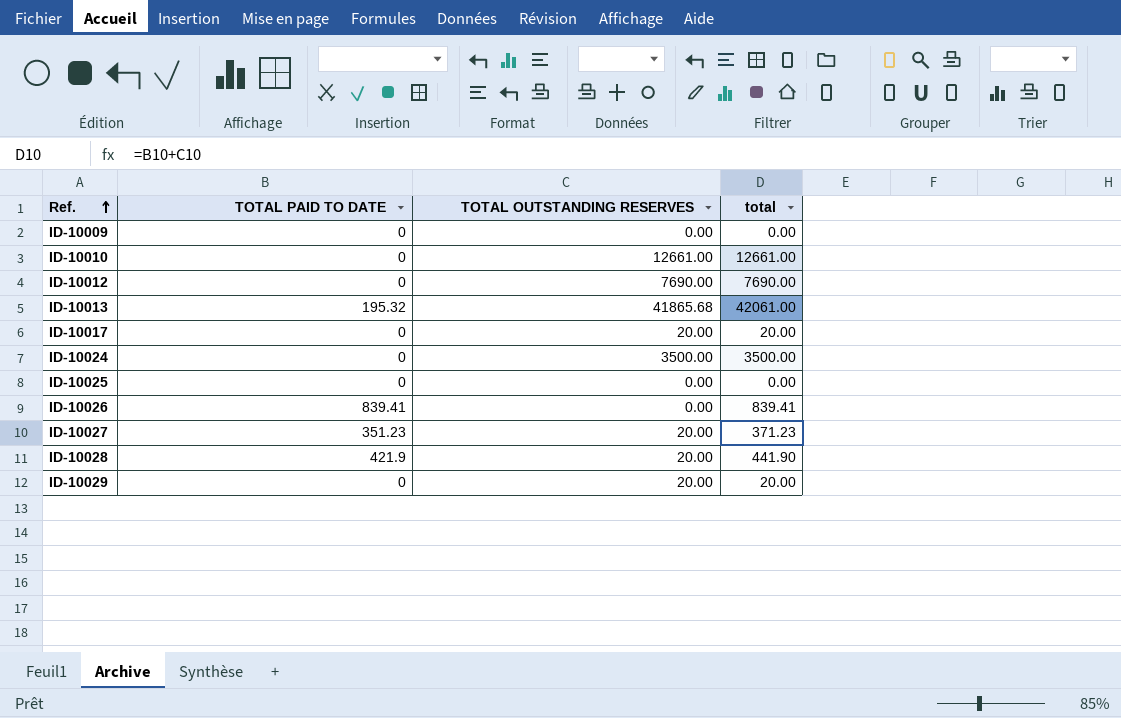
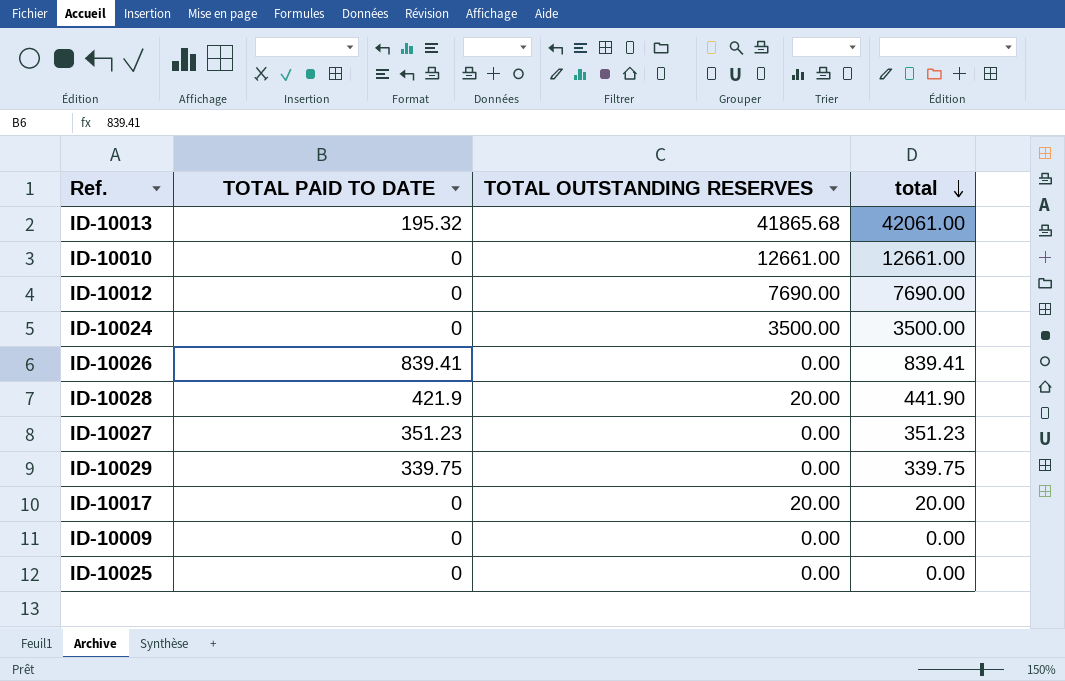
row order: Ref. ascending -> total descending
ID-10027 | TOTAL OUTSTANDING RESERVES: 20.00 -> 0.00
ID-10027 | total: 371.23 -> 351.23
ID-10029 | TOTAL PAID TO DATE: 0 -> 339.75
ID-10029 | TOTAL OUTSTANDING RESERVES: 20.00 -> 0.00
ID-10029 | total: 20.00 -> 339.75

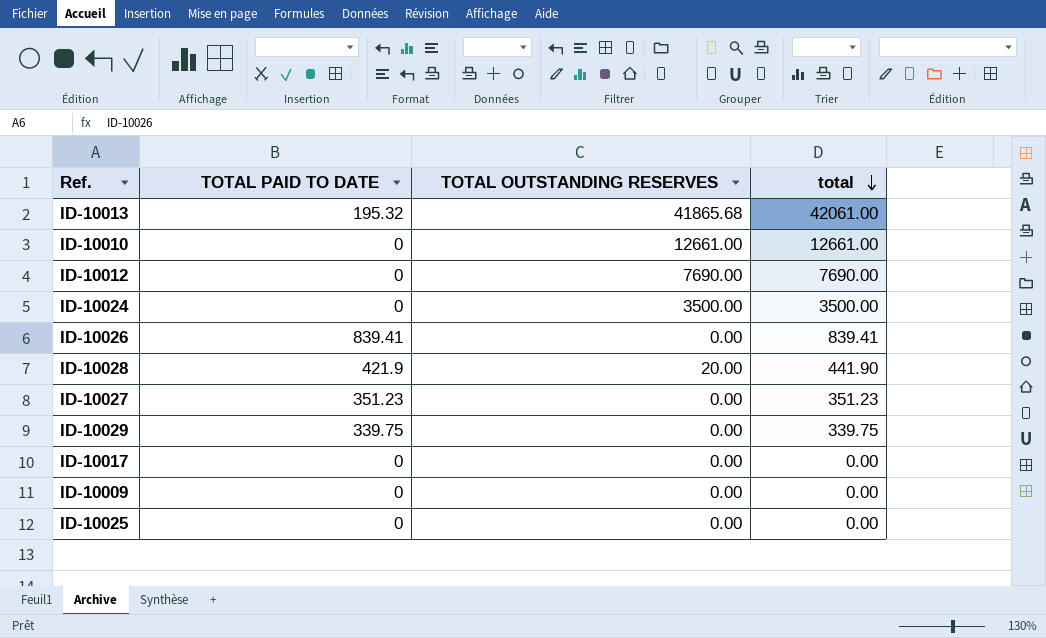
ID-10017 | TOTAL OUTSTANDING RESERVES: 20.00 -> 0.00
ID-10017 | total: 20.00 -> 0.00

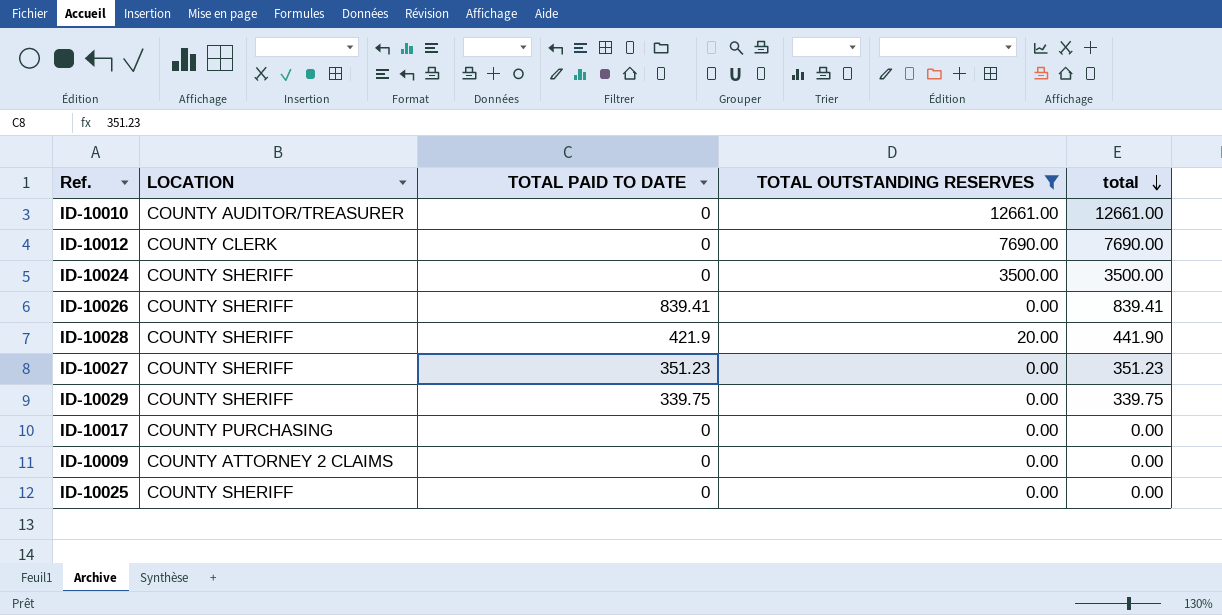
filter: none -> TOTAL OUTSTANDING RESERVES != 41865.68
column LOCATION | position: none -> 2

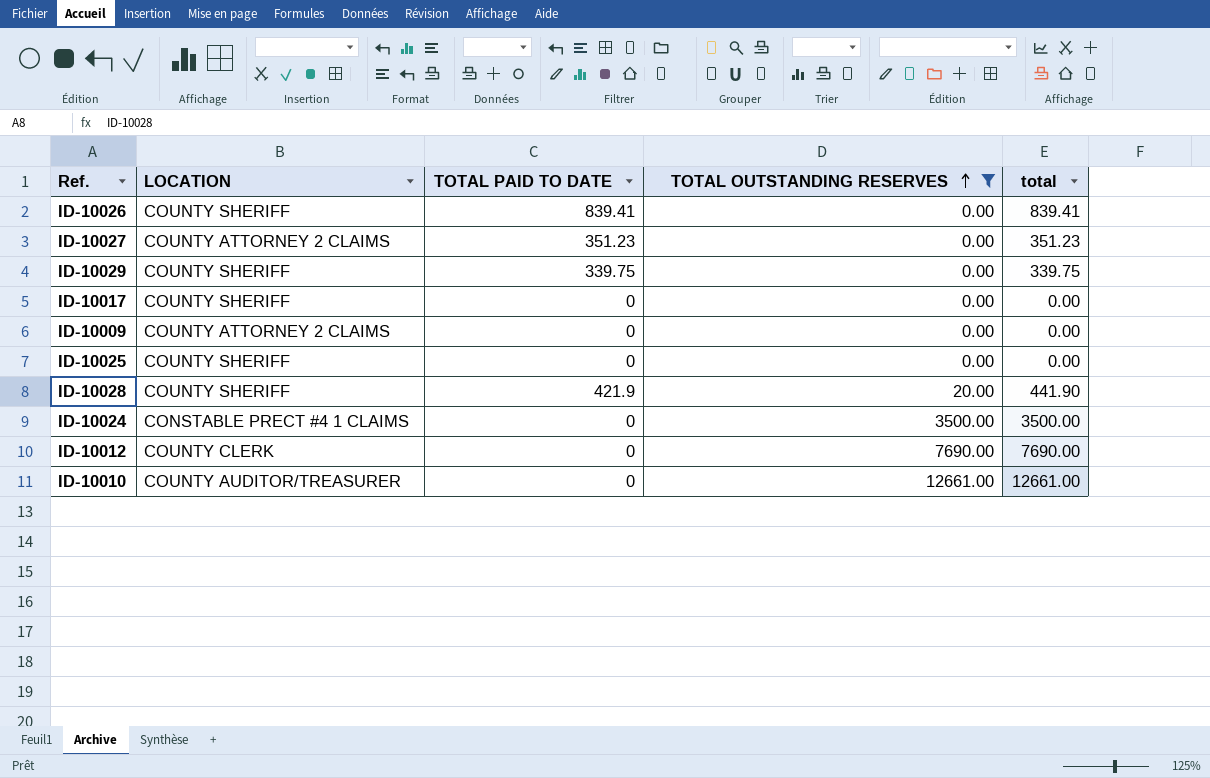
row order: total descending -> TOTAL OUTSTANDING RESERVES ascending
ID-10027 | LOCATION: COUNTY SHERIFF -> COUNTY ATTORNEY 2 CLAIMS
ID-10017 | LOCATION: COUNTY PURCHASING -> COUNTY SHERIFF
ID-10024 | LOCATION: COUNTY SHERIFF -> CONSTABLE PRECT #4 1 CLAIMS

